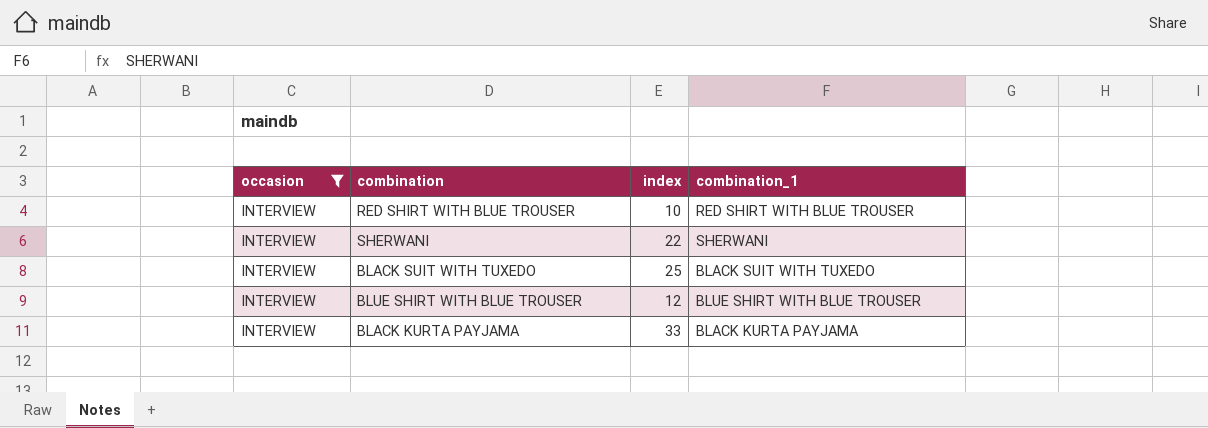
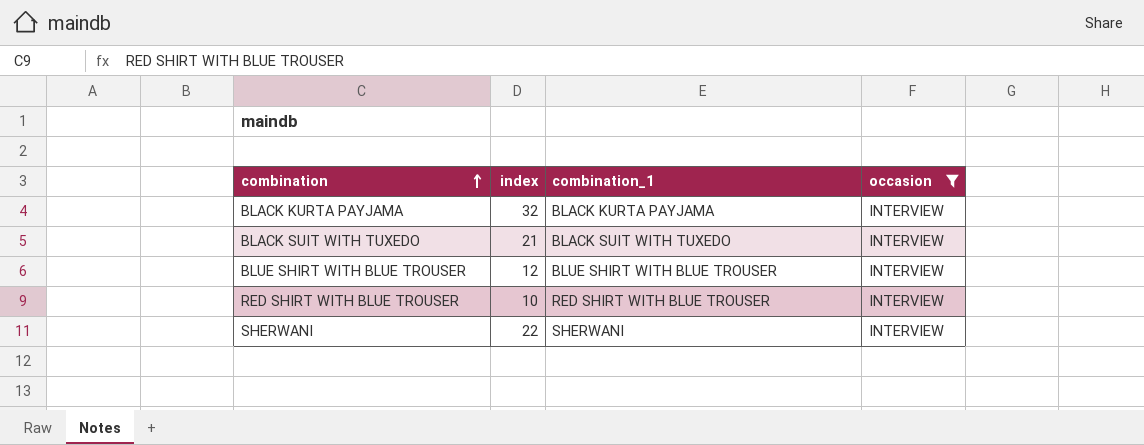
row order: none -> combination ascending
column occasion | position: 1 -> 4
BLACK KURTA PAYJAMA | index: 33 -> 32
BLACK SUIT WITH TUXEDO | index: 25 -> 21

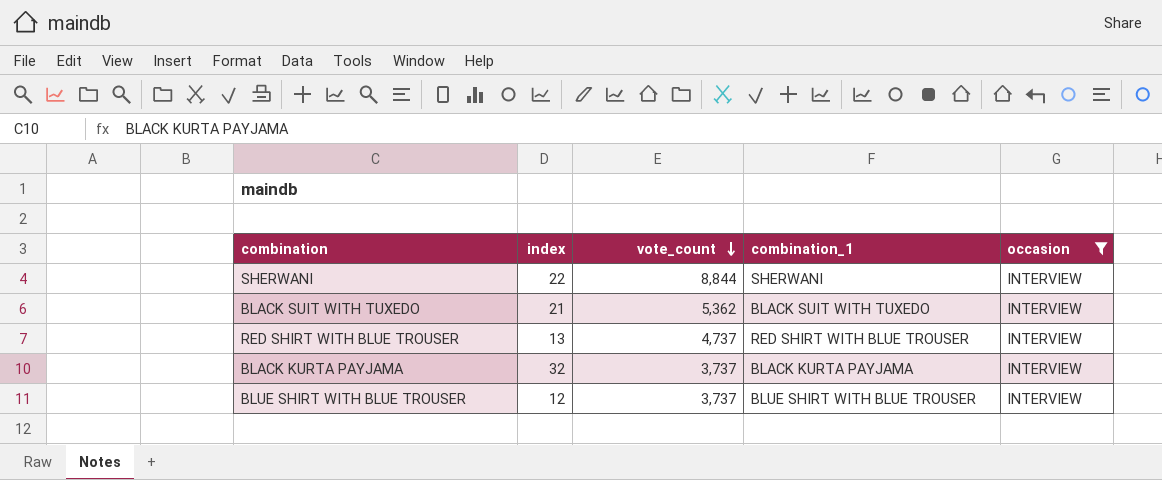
row order: combination ascending -> vote_count descending
column vote_count | position: none -> 3
RED SHIRT WITH BLUE TROUSER | index: 10 -> 13

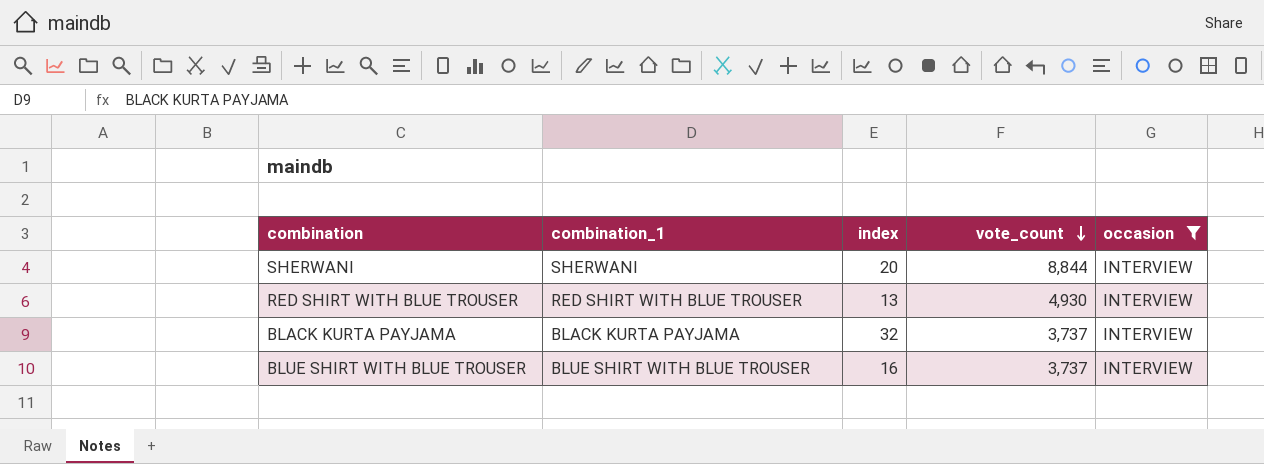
column combination_1 | position: 4 -> 2
row BLACK SUIT WITH TUXEDO: 21 | 5,362 | BLACK SUIT WITH TUXEDO | INTERVIEW -> none
SHERWANI | index: 22 -> 20
RED SHIRT WITH BLUE TROUSER | vote_count: 4,737 -> 4,930
BLUE SHIRT WITH BLUE TROUSER | index: 12 -> 16

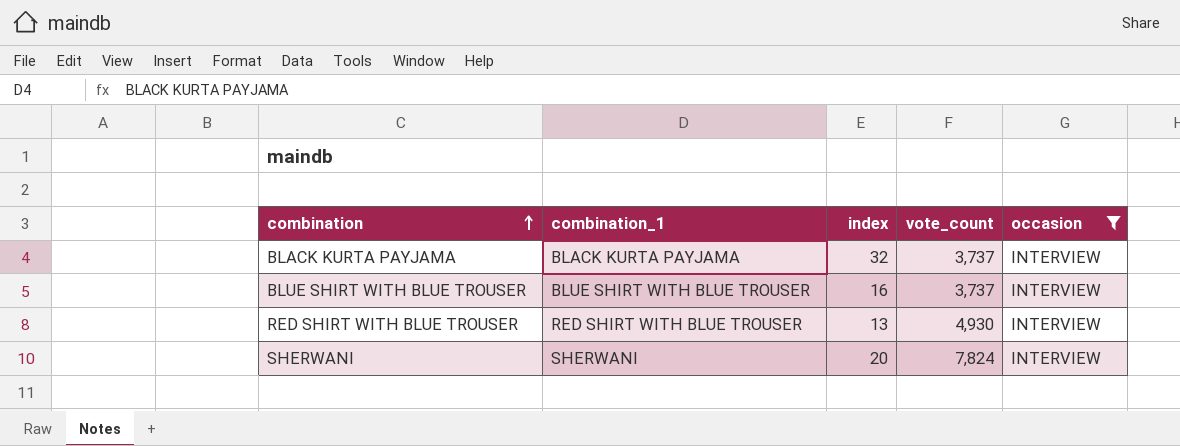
row order: vote_count descending -> combination ascending
SHERWANI | vote_count: 8,844 -> 7,824

